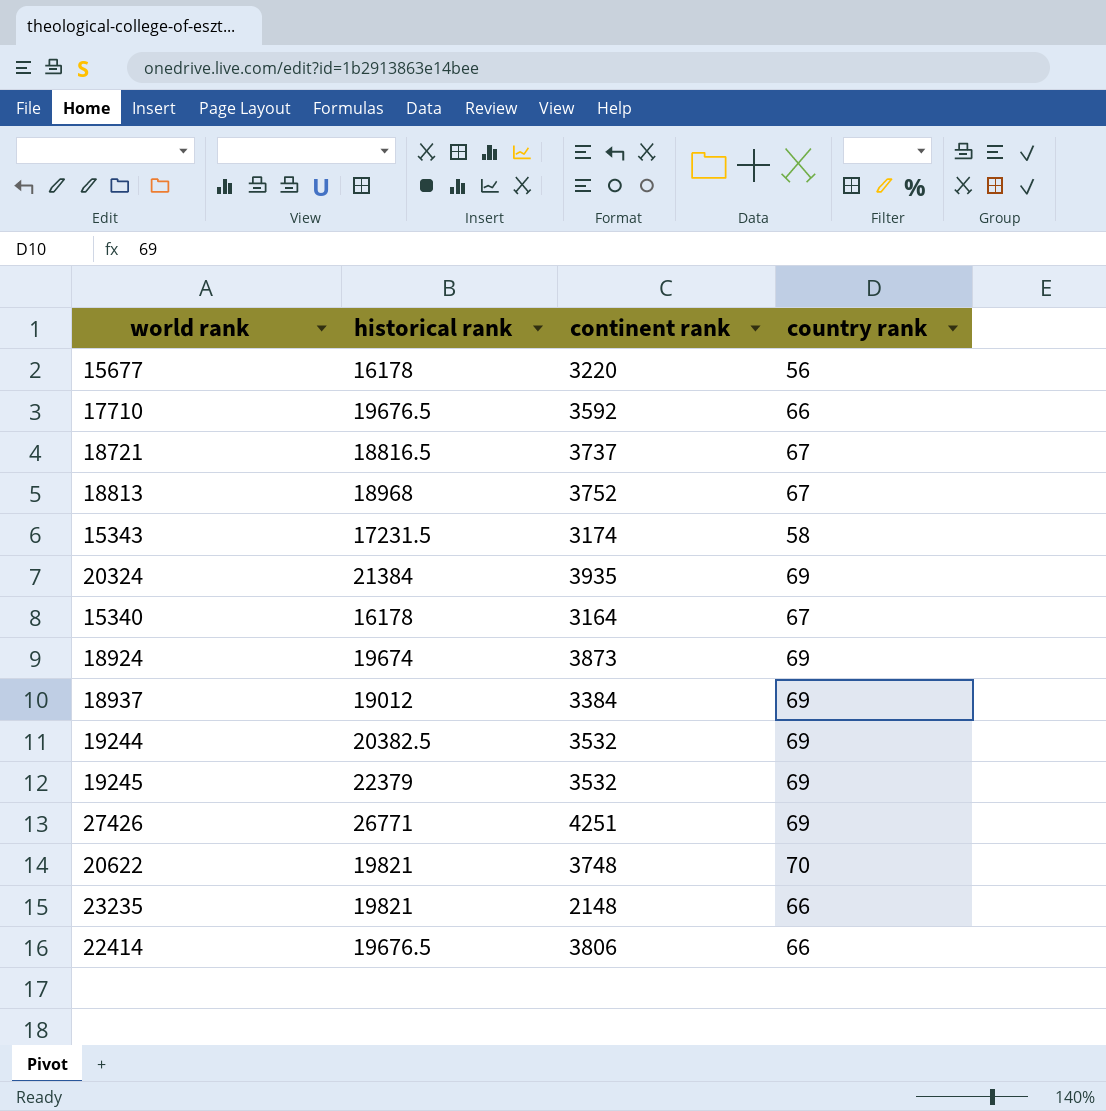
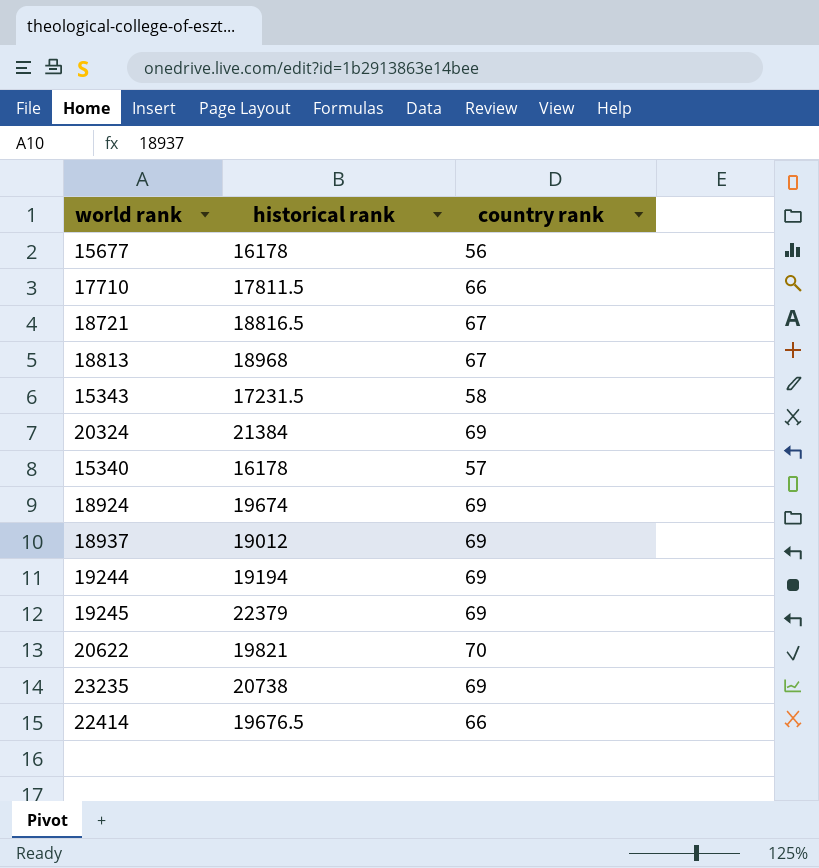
column continent rank | position: 3 -> none
row 27426: 26771 | 4251 | 69 -> none
17710 | historical rank: 19676.5 -> 17811.5
15340 | country rank: 67 -> 57
19244 | historical rank: 20382.5 -> 19194
23235 | historical rank: 19821 -> 20738
23235 | country rank: 66 -> 69

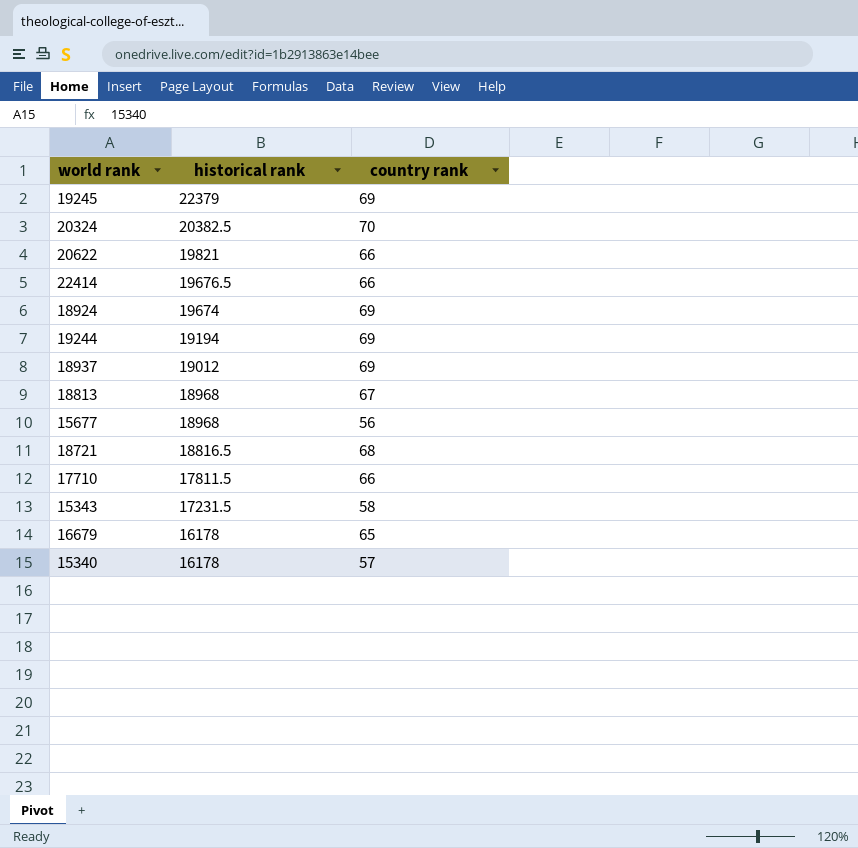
row order: none -> historical rank descending
row 23235: 20738 | 69 -> none
20324 | historical rank: 21384 -> 20382.5
20324 | country rank: 69 -> 70
20622 | country rank: 70 -> 66
15677 | historical rank: 16178 -> 18968
18721 | country rank: 67 -> 68
row 16679: none -> 16178 | 65

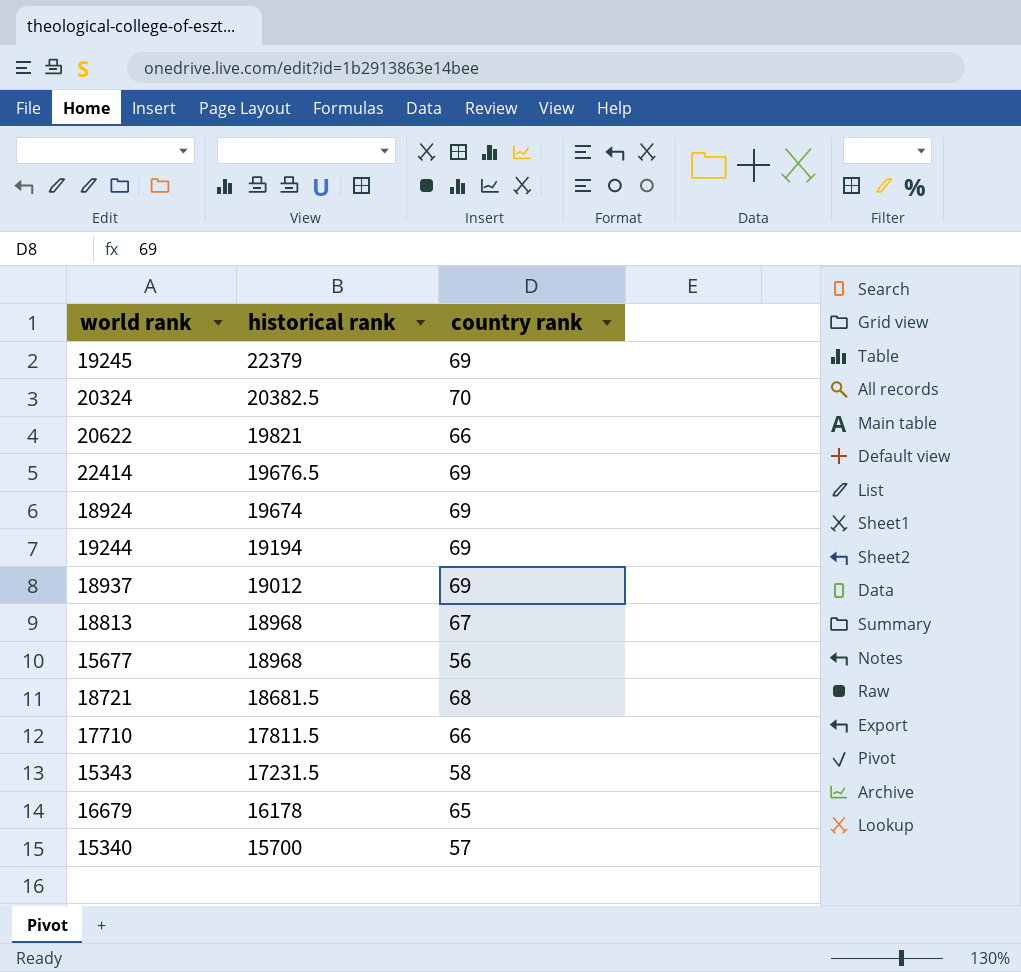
22414 | country rank: 66 -> 69
18721 | historical rank: 18816.5 -> 18681.5
15340 | historical rank: 16178 -> 15700

